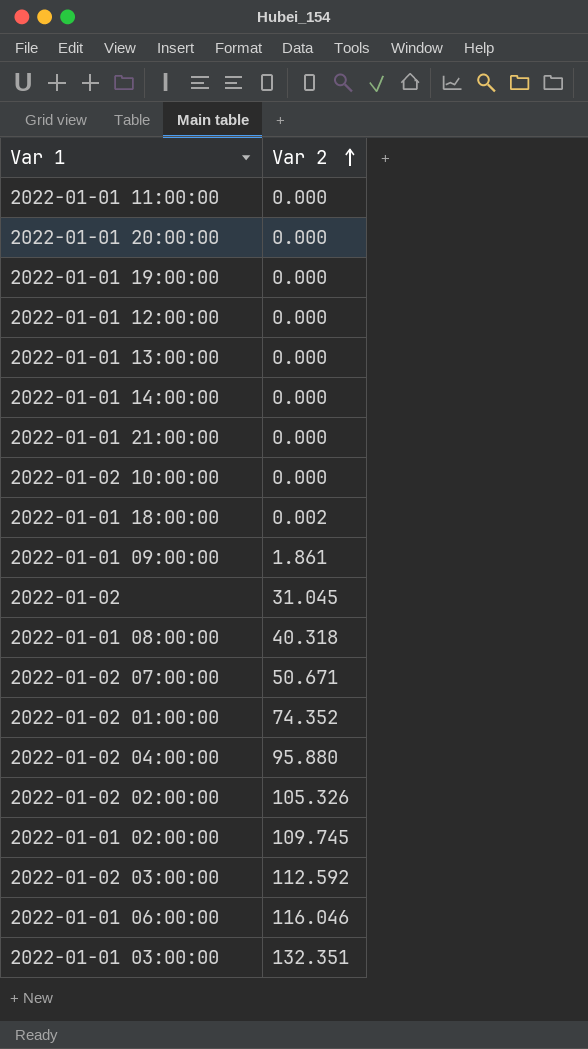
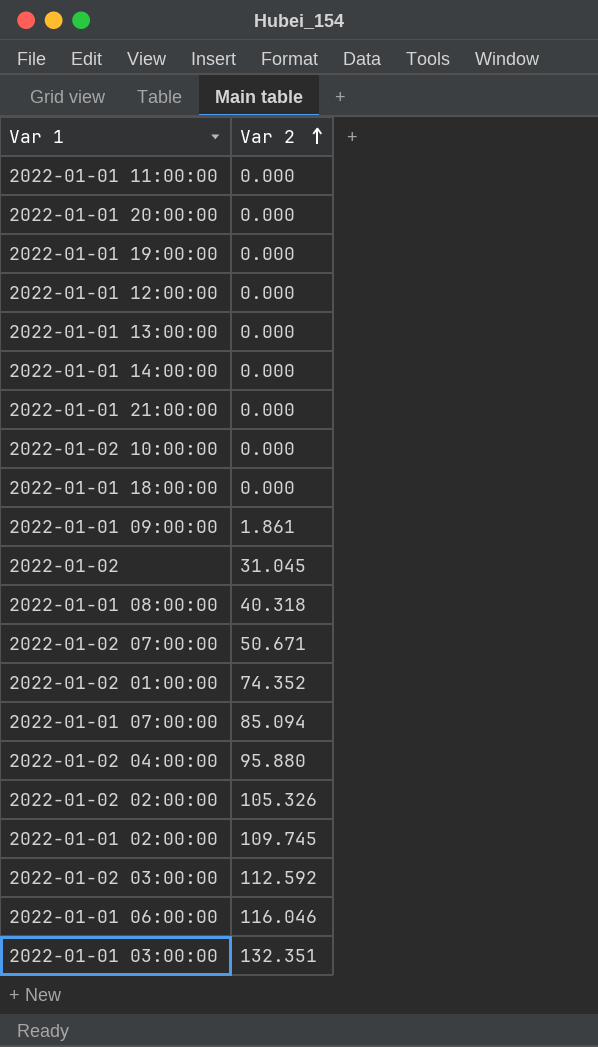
2022-01-01 18:00:00 | Var 2: 0.002 -> 0.000
row 2022-01-01 07:00:00: none -> 85.094

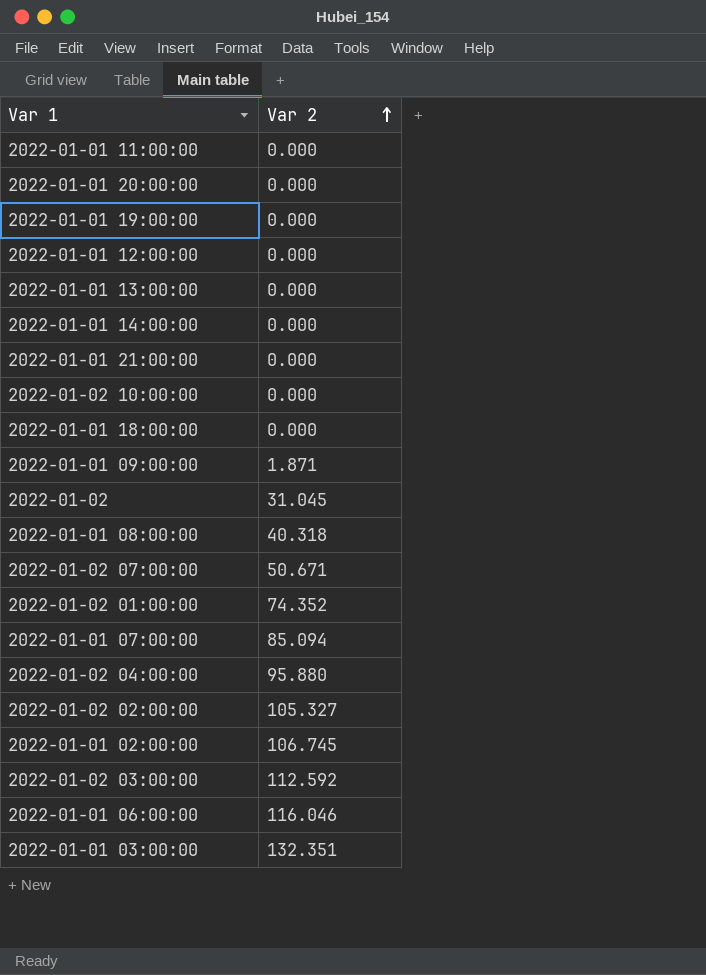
2022-01-01 09:00:00 | Var 2: 1.861 -> 1.871
2022-01-02 02:00:00 | Var 2: 105.326 -> 105.327
2022-01-01 02:00:00 | Var 2: 109.745 -> 106.745

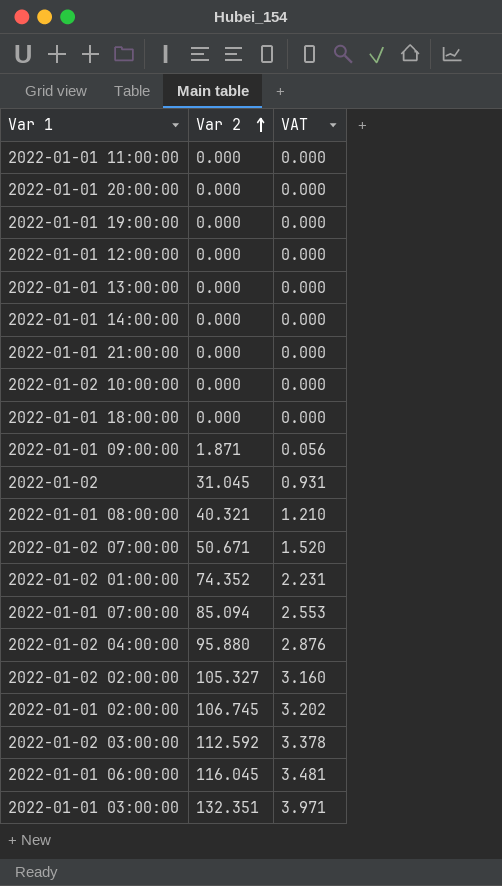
column VAT | formula: none -> [Var 2] * 0.03
2022-01-01 08:00:00 | Var 2: 40.318 -> 40.321
2022-01-01 06:00:00 | Var 2: 116.046 -> 116.045

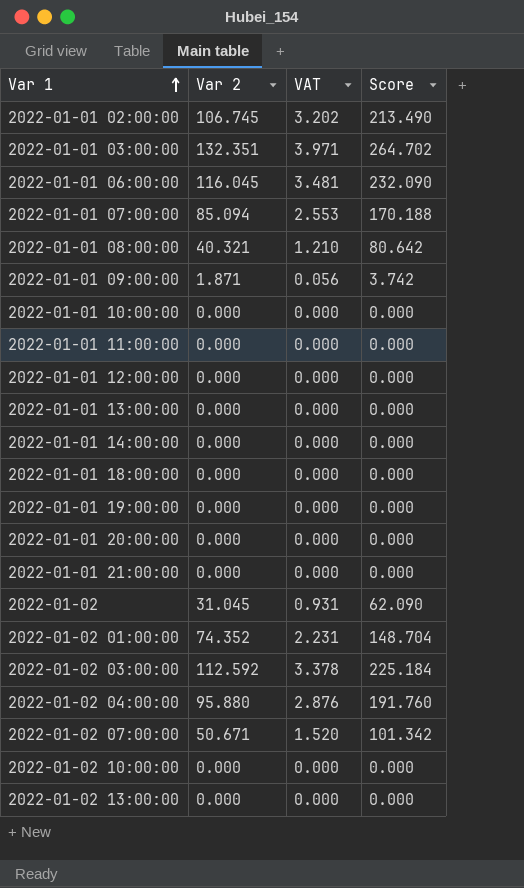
row order: Var 2 ascending -> Var 1 ascending
column Score | formula: none -> [Var 2] * 2
row 2022-01-02 02:00:00: 105.327 | 3.160 -> none
row 2022-01-01 10:00:00: none -> 0.000 | 0.000 | 0.000
row 2022-01-02 13:00:00: none -> 0.000 | 0.000 | 0.000

